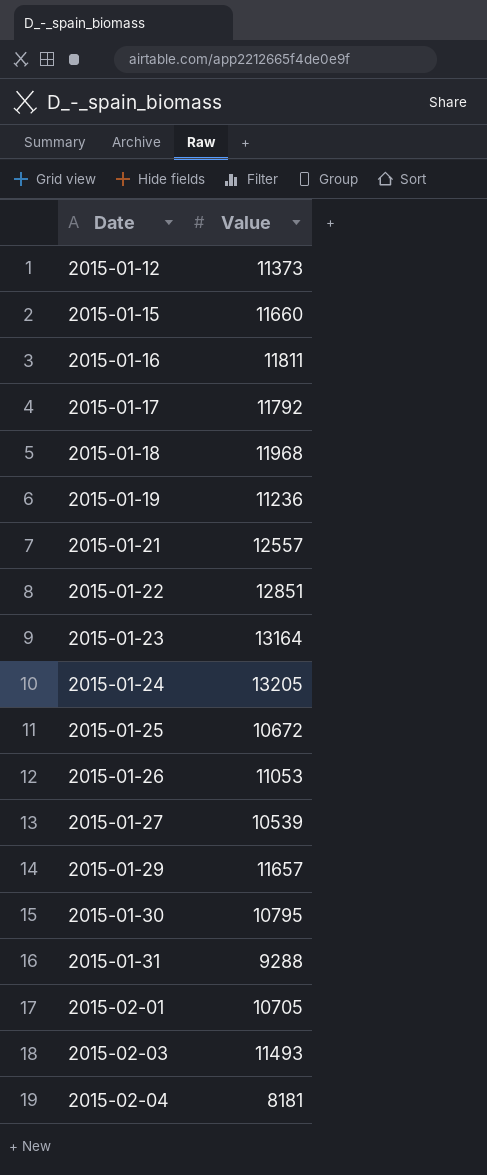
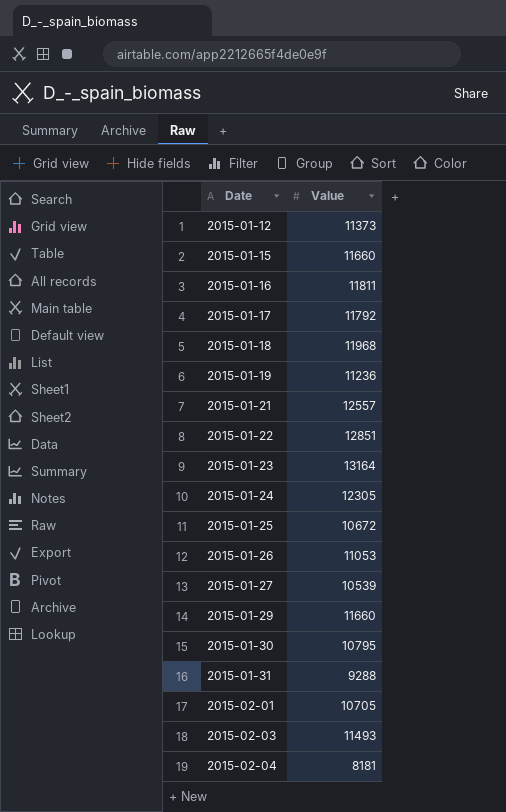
2015-01-24 | Value: 13205 -> 12305
2015-01-29 | Value: 11657 -> 11660

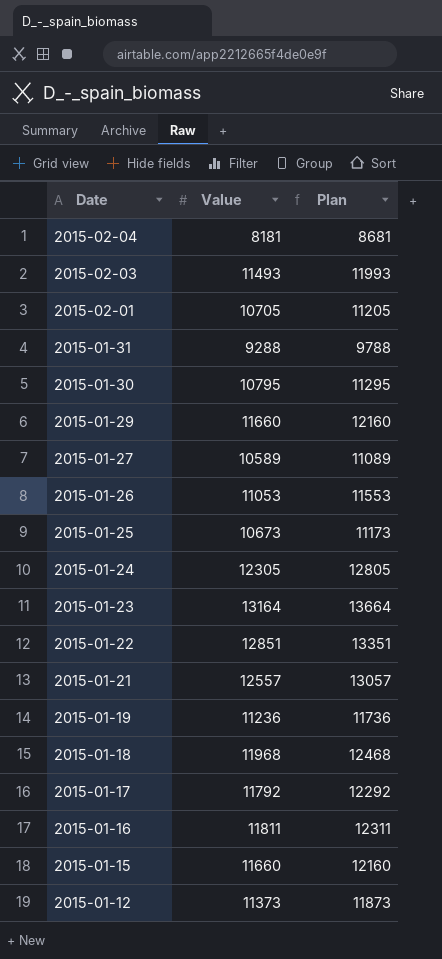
row order: Date ascending -> Date descending
column Plan | formula: none -> [Value] + 500
2015-01-27 | Value: 10539 -> 10589
2015-01-25 | Value: 10672 -> 10673

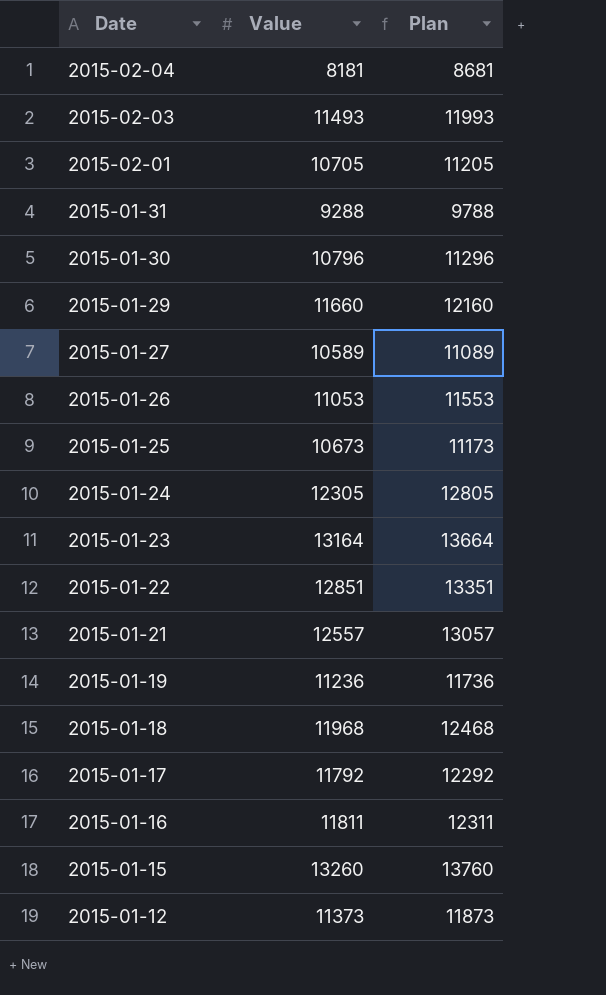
2015-01-30 | Value: 10795 -> 10796
2015-01-30 | Plan: 11295 -> 11296
2015-01-15 | Value: 11660 -> 13260
2015-01-15 | Plan: 12160 -> 13760

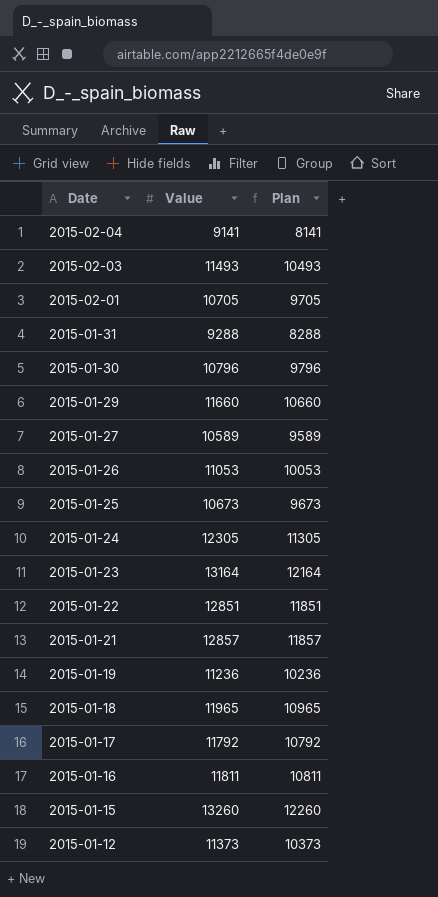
column Plan | formula: [Value] + 500 -> [Value] - 1000
2015-02-04 | Value: 8181 -> 9141
2015-01-21 | Value: 12557 -> 12857
2015-01-18 | Value: 11968 -> 11965

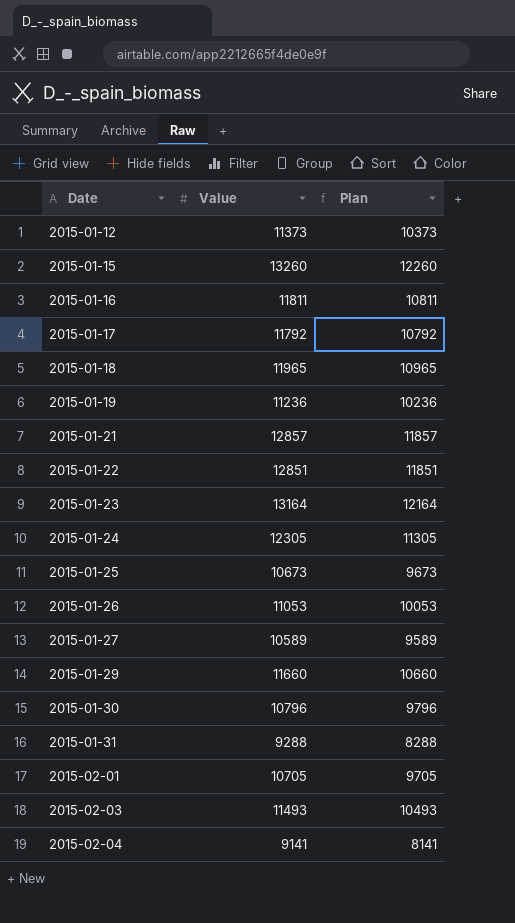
row order: Date descending -> Date ascending

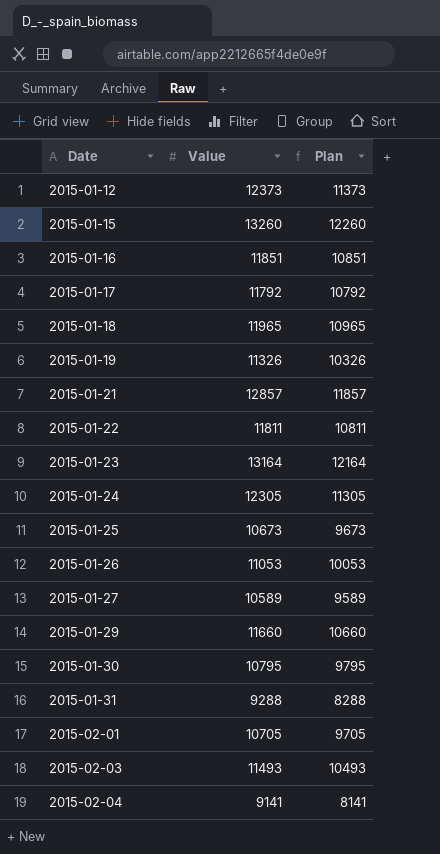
2015-01-12 | Value: 11373 -> 12373
2015-01-12 | Plan: 10373 -> 11373
2015-01-16 | Value: 11811 -> 11851
2015-01-16 | Plan: 10811 -> 10851
2015-01-19 | Value: 11236 -> 11326
2015-01-19 | Plan: 10236 -> 10326
2015-01-22 | Value: 12851 -> 11811
2015-01-22 | Plan: 11851 -> 10811
2015-01-30 | Value: 10796 -> 10795
2015-01-30 | Plan: 9796 -> 9795

